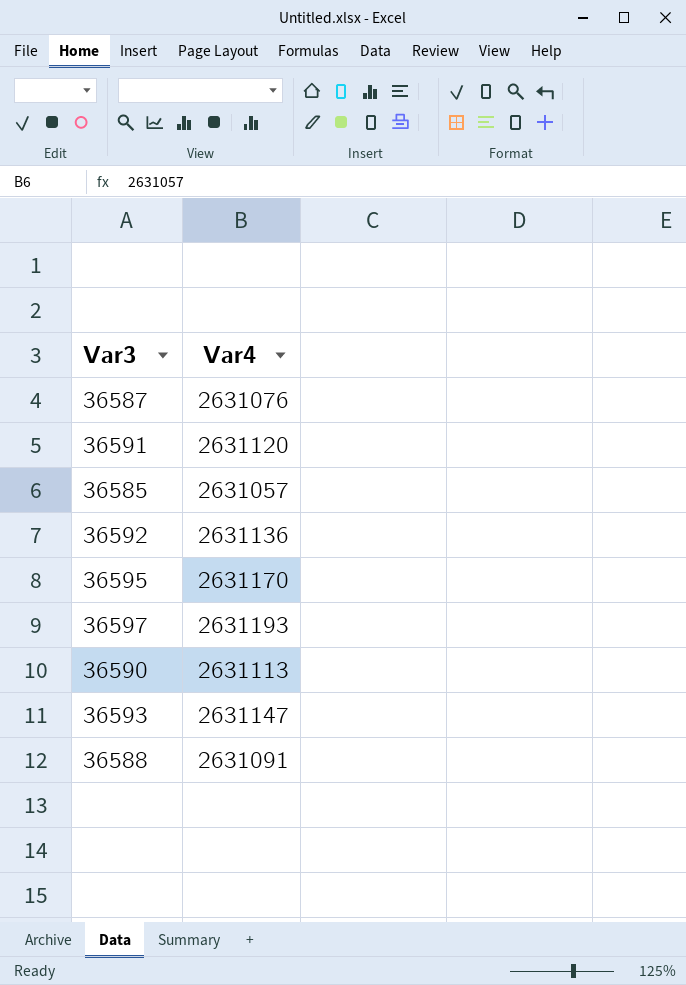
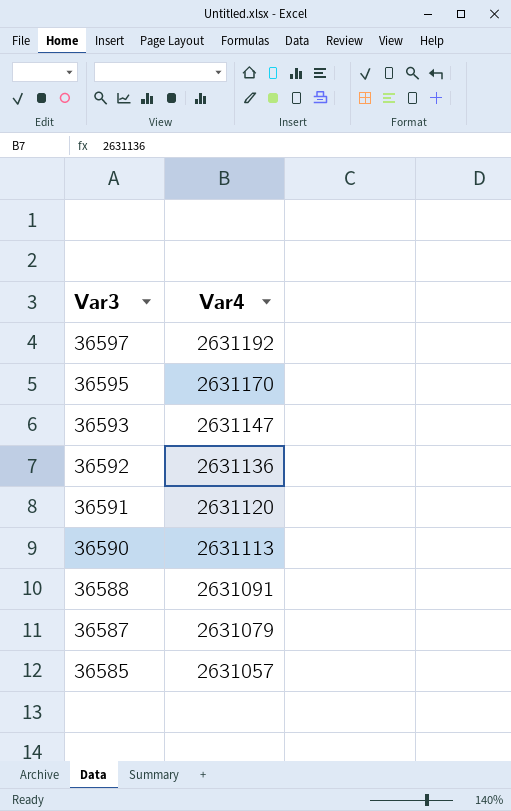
row order: none -> Var3 descending
36597 | Var4: 2631193 -> 2631192
36587 | Var4: 2631076 -> 2631079

